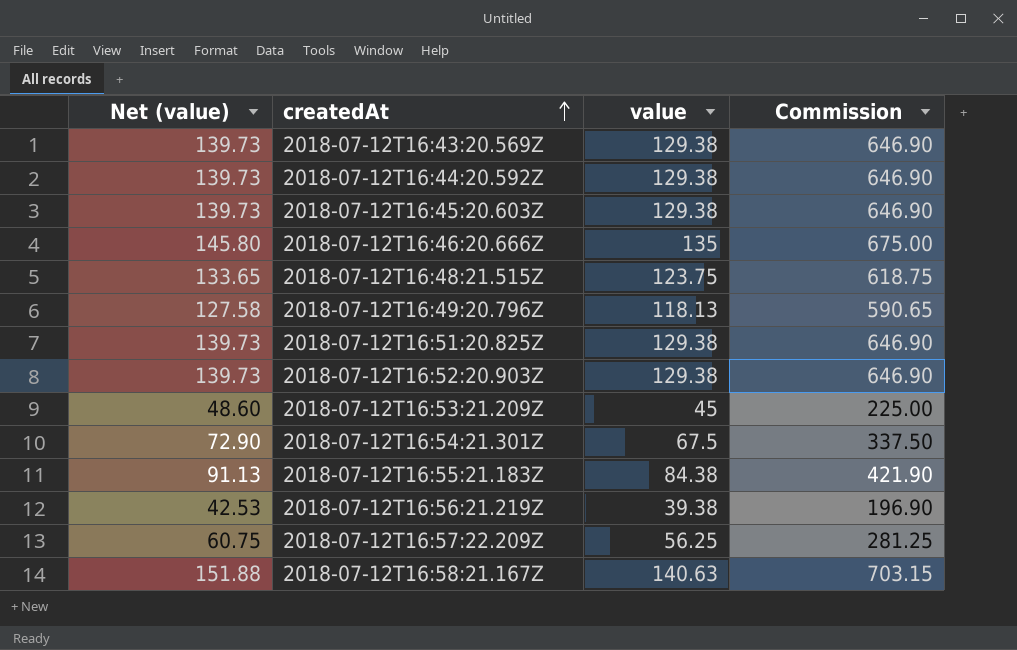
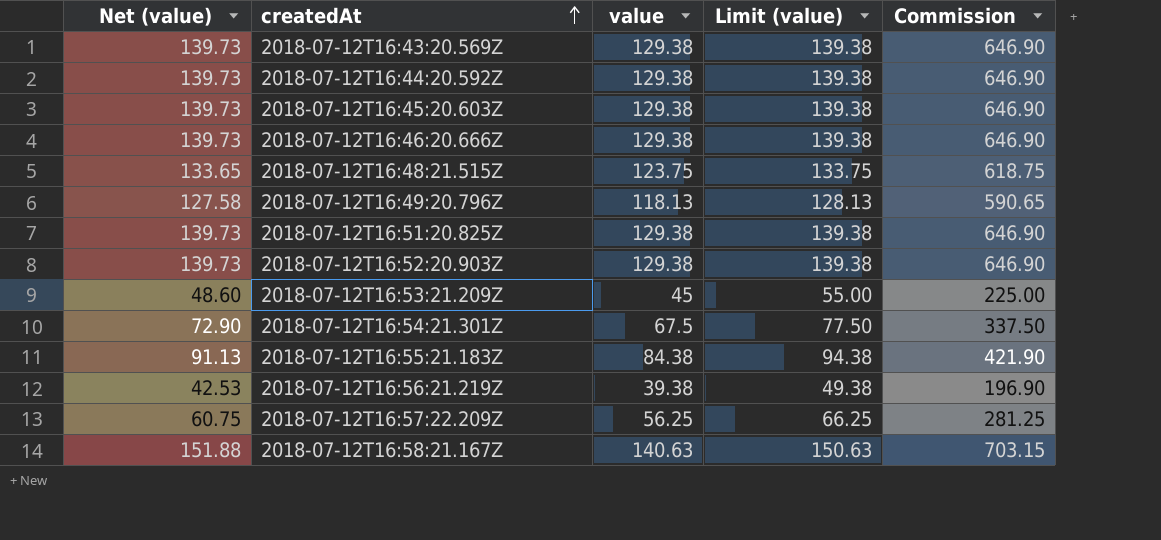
column Limit (value) | formula: none -> [value] + 10
2018-07-12T16:46:20.666Z | Net (value): 145.80 -> 139.73
2018-07-12T16:46:20.666Z | value: 135 -> 129.38
2018-07-12T16:46:20.666Z | Commission: 675.00 -> 646.90

